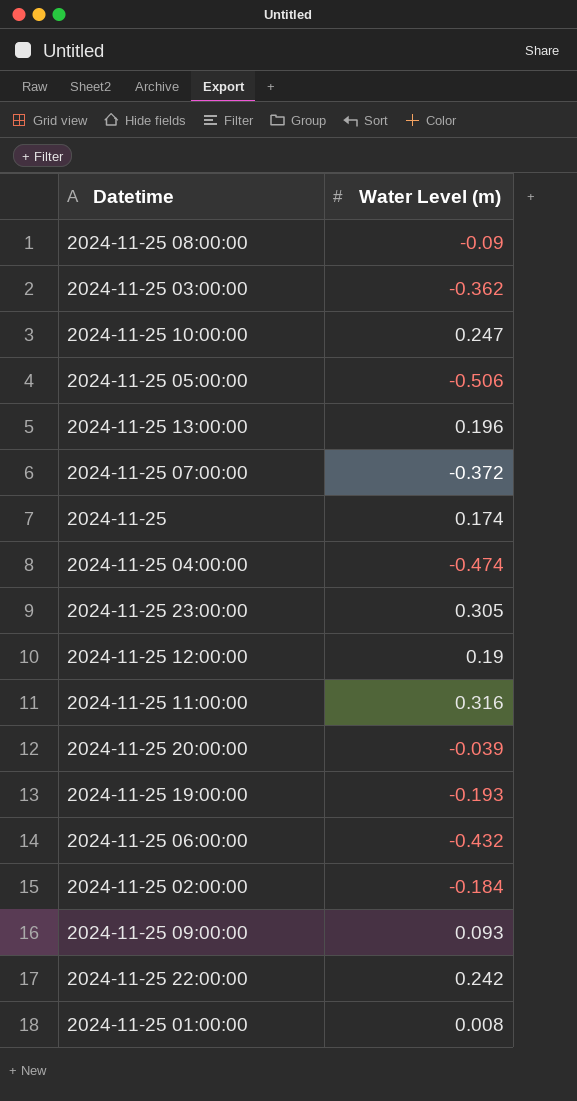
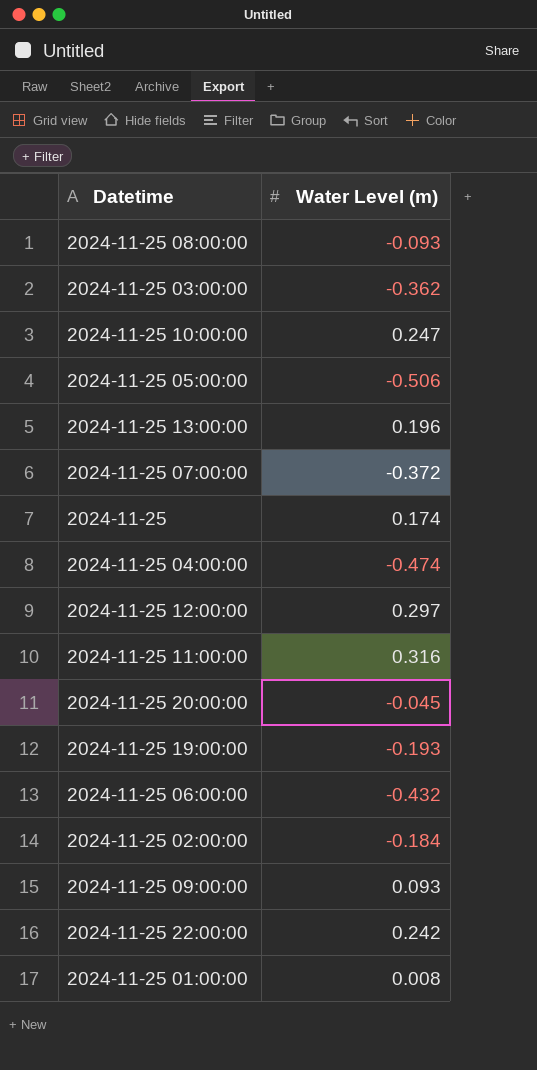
row 2024-11-25 23:00:00: 0.305 -> none
2024-11-25 08:00:00 | Water Level (m): -0.09 -> -0.093
2024-11-25 12:00:00 | Water Level (m): 0.19 -> 0.297
2024-11-25 20:00:00 | Water Level (m): -0.039 -> -0.045

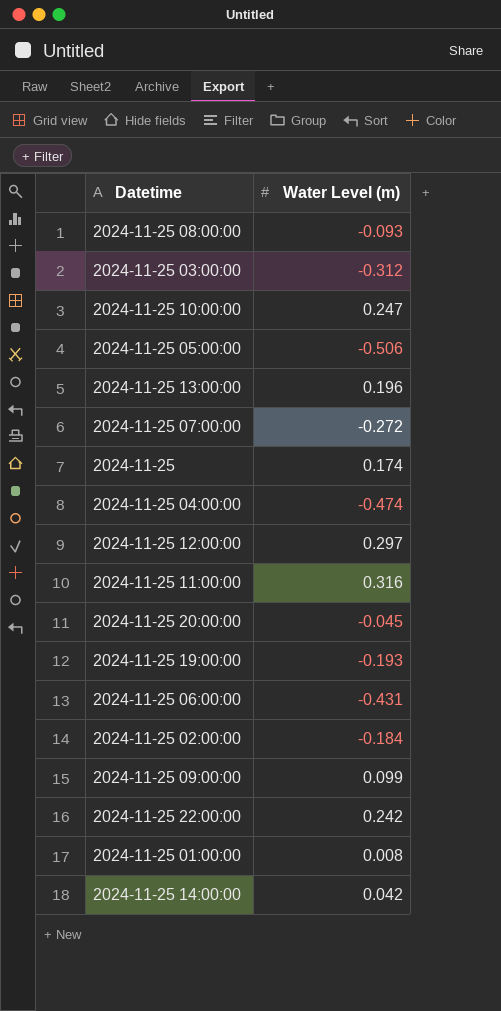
2024-11-25 03:00:00 | Water Level (m): -0.362 -> -0.312
2024-11-25 07:00:00 | Water Level (m): -0.372 -> -0.272
2024-11-25 06:00:00 | Water Level (m): -0.432 -> -0.431
2024-11-25 09:00:00 | Water Level (m): 0.093 -> 0.099
row 2024-11-25 14:00:00: none -> 0.042

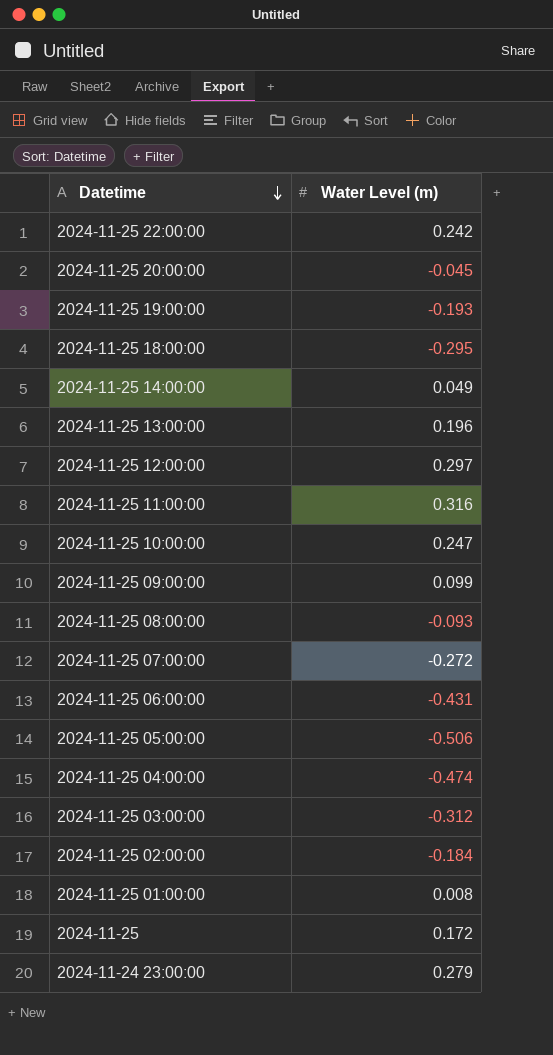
row order: none -> Datetime descending
row 2024-11-25 18:00:00: none -> -0.295
2024-11-25 14:00:00 | Water Level (m): 0.042 -> 0.049
2024-11-25 | Water Level (m): 0.174 -> 0.172
row 2024-11-24 23:00:00: none -> 0.279

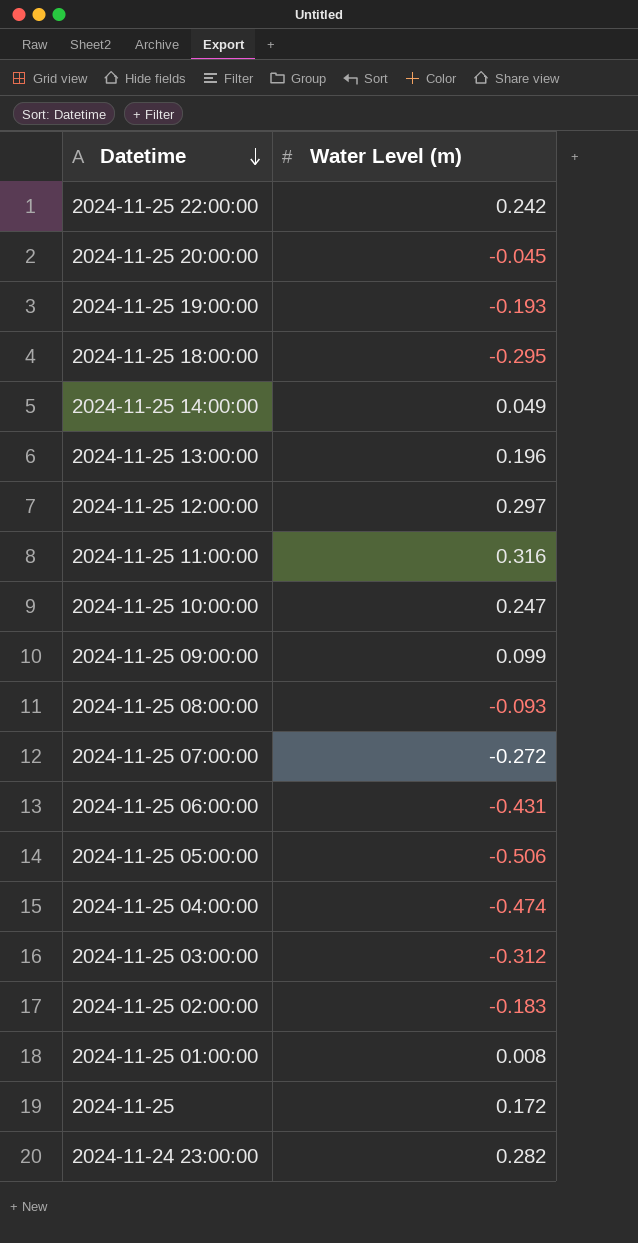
2024-11-25 02:00:00 | Water Level (m): -0.184 -> -0.183
2024-11-24 23:00:00 | Water Level (m): 0.279 -> 0.282

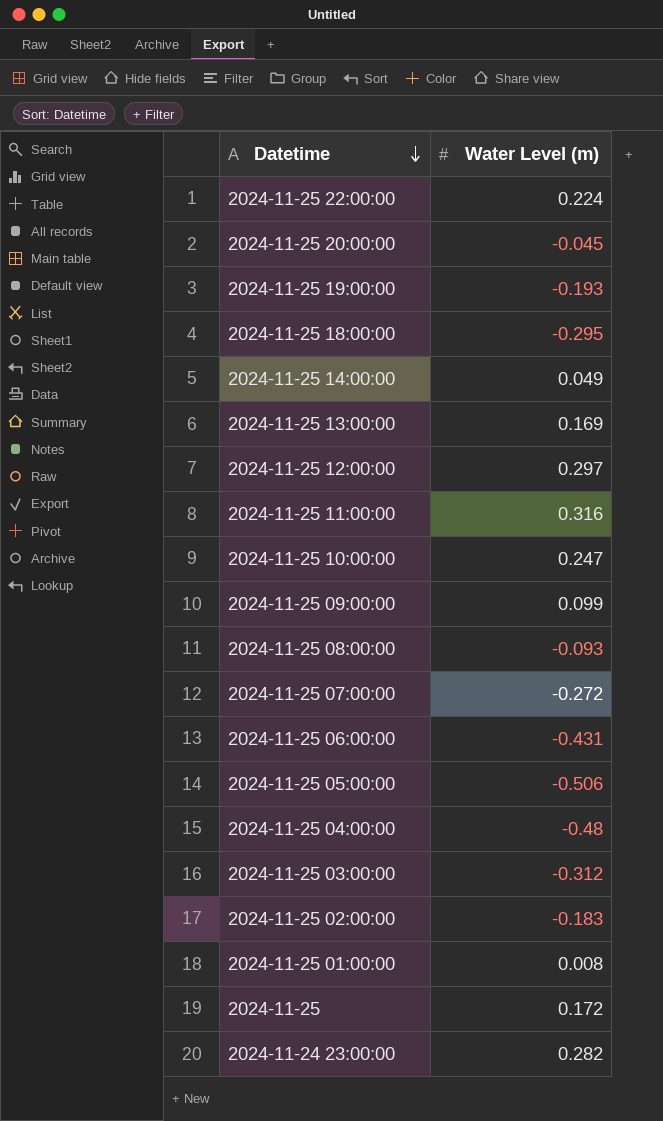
2024-11-25 22:00:00 | Water Level (m): 0.242 -> 0.224
2024-11-25 13:00:00 | Water Level (m): 0.196 -> 0.169
2024-11-25 04:00:00 | Water Level (m): -0.474 -> -0.48

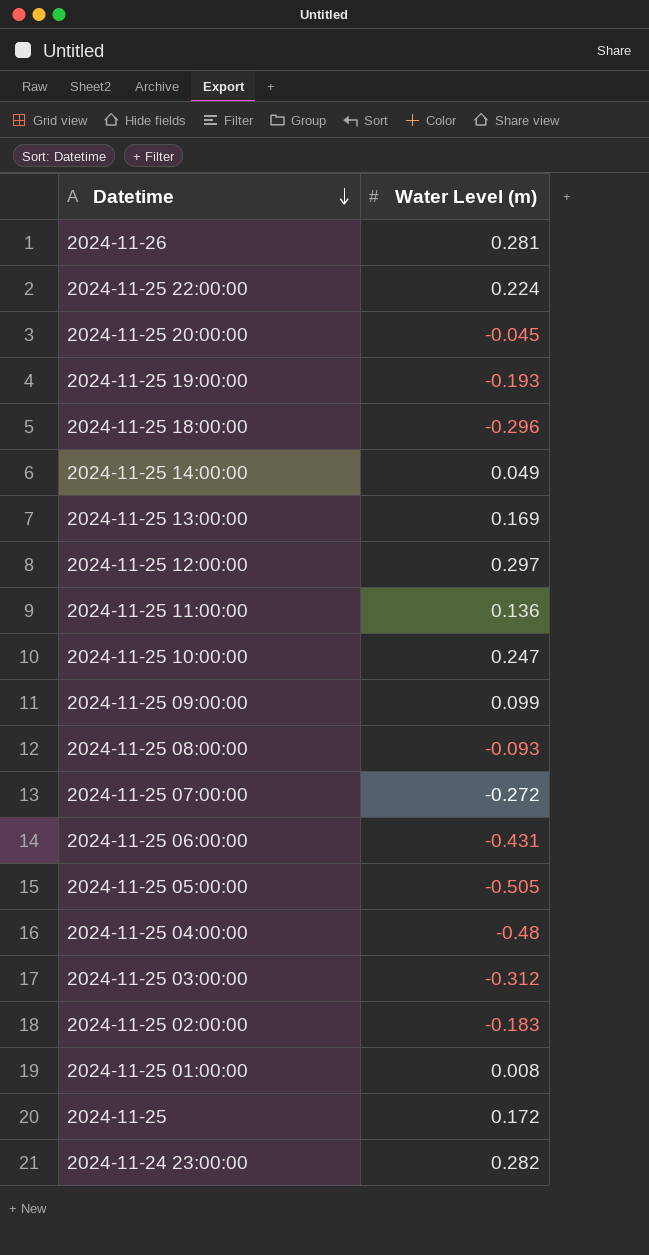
row 2024-11-26: none -> 0.281
2024-11-25 18:00:00 | Water Level (m): -0.295 -> -0.296
2024-11-25 11:00:00 | Water Level (m): 0.316 -> 0.136
2024-11-25 05:00:00 | Water Level (m): -0.506 -> -0.505

